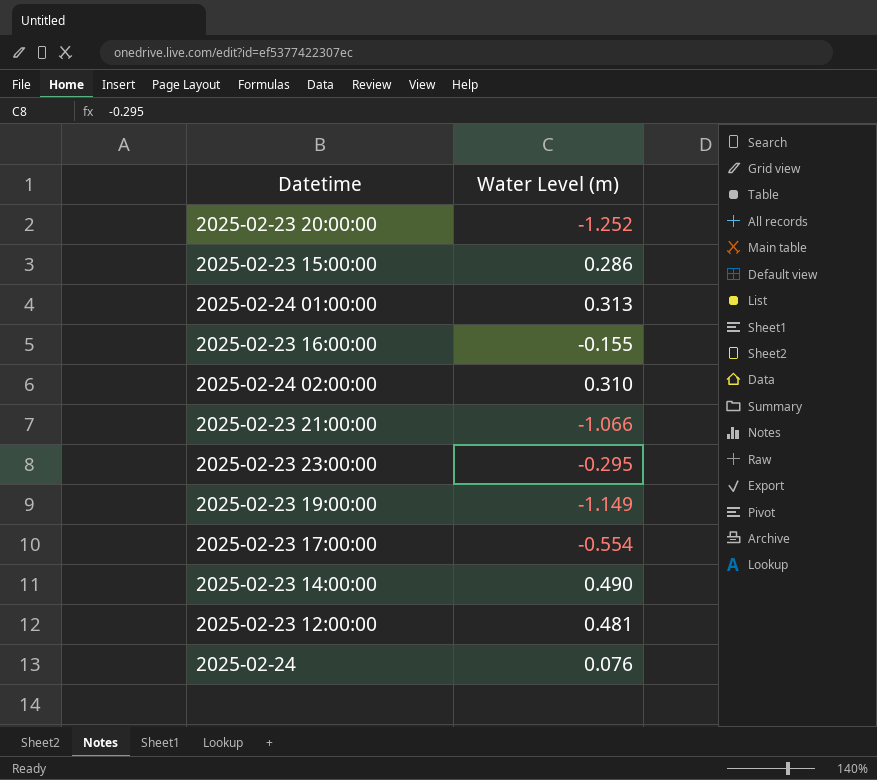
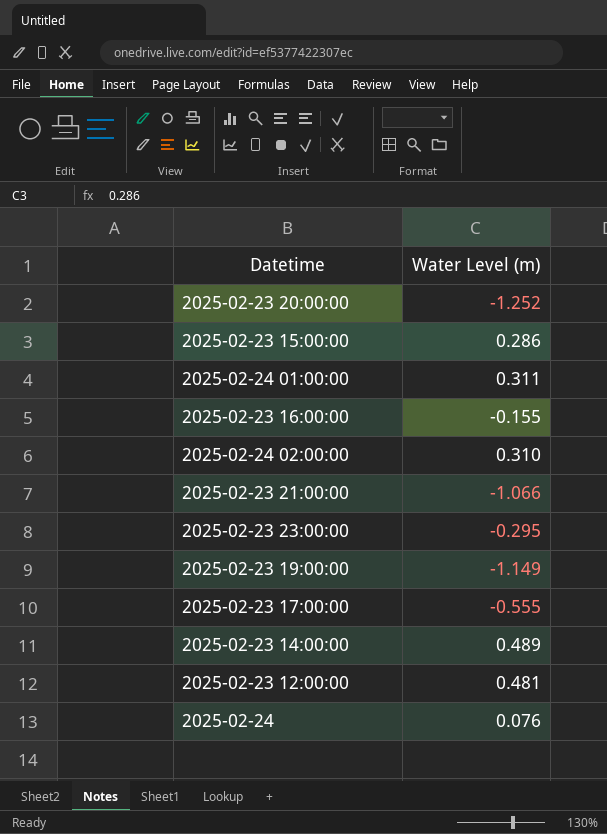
2025-02-24 01:00:00 | Water Level (m): 0.313 -> 0.311
2025-02-23 17:00:00 | Water Level (m): -0.554 -> -0.555
2025-02-23 14:00:00 | Water Level (m): 0.490 -> 0.489

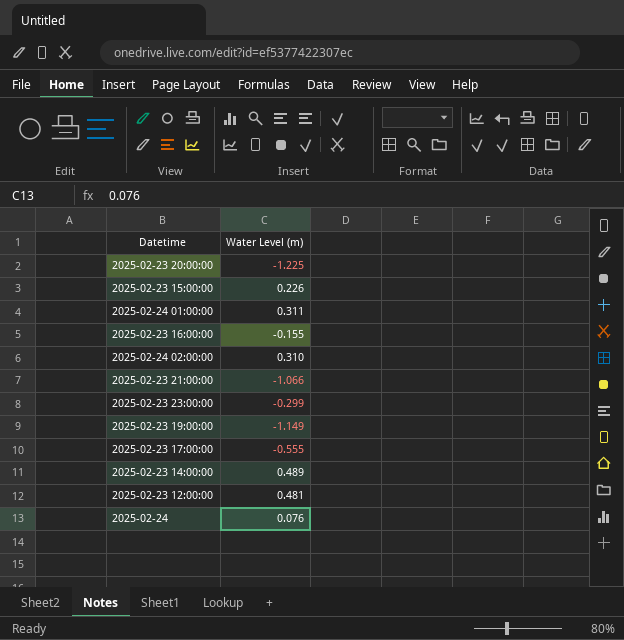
2025-02-23 20:00:00 | Water Level (m): -1.252 -> -1.225
2025-02-23 15:00:00 | Water Level (m): 0.286 -> 0.226
2025-02-23 23:00:00 | Water Level (m): -0.295 -> -0.299

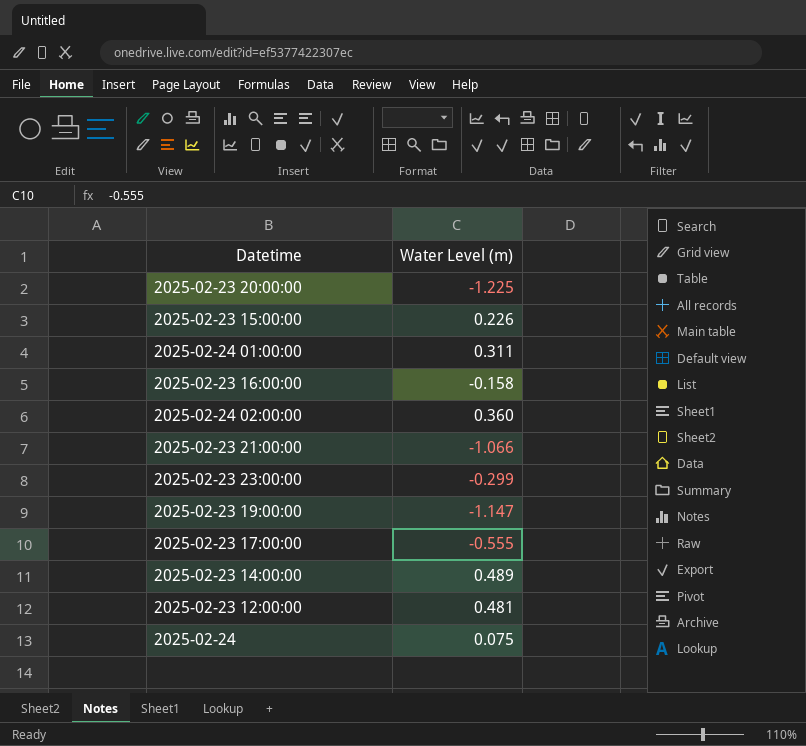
2025-02-23 16:00:00 | Water Level (m): -0.155 -> -0.158
2025-02-24 02:00:00 | Water Level (m): 0.310 -> 0.360
2025-02-23 19:00:00 | Water Level (m): -1.149 -> -1.147
2025-02-24 | Water Level (m): 0.076 -> 0.075

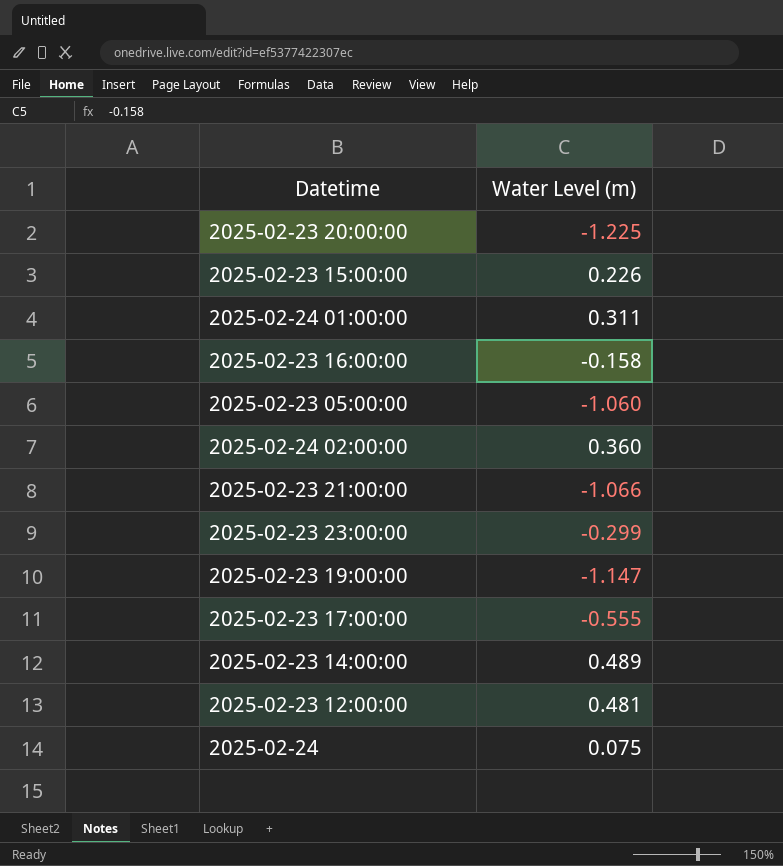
row 2025-02-23 05:00:00: none -> -1.060

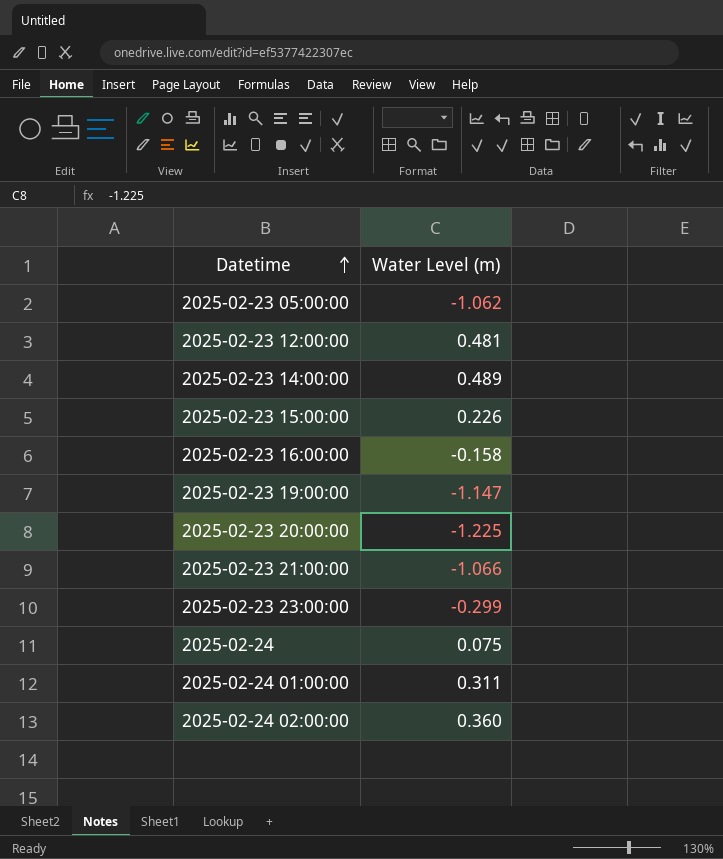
row order: none -> Datetime ascending
row 2025-02-23 17:00:00: -0.555 -> none
2025-02-23 05:00:00 | Water Level (m): -1.060 -> -1.062

